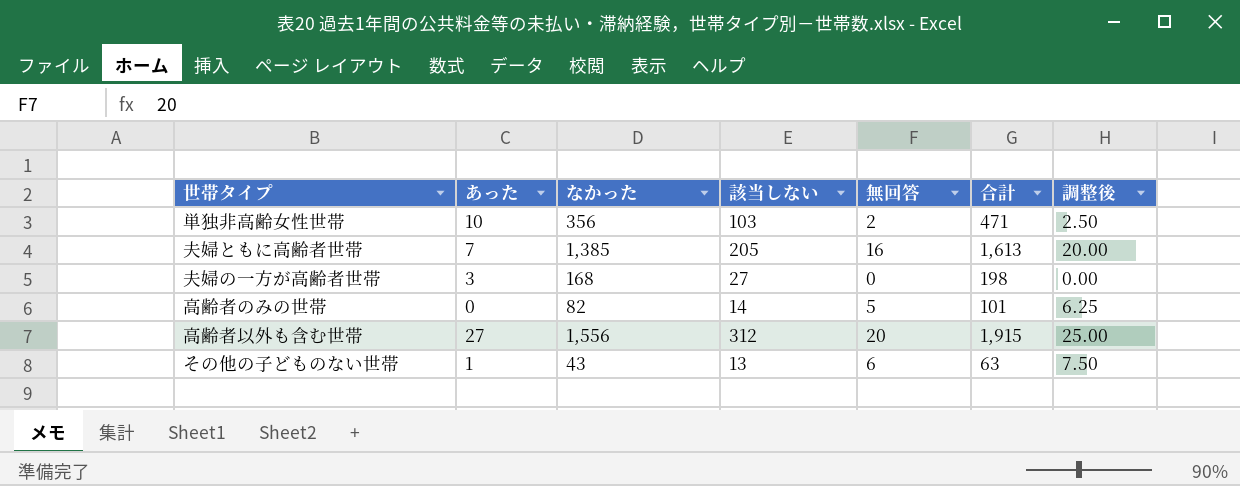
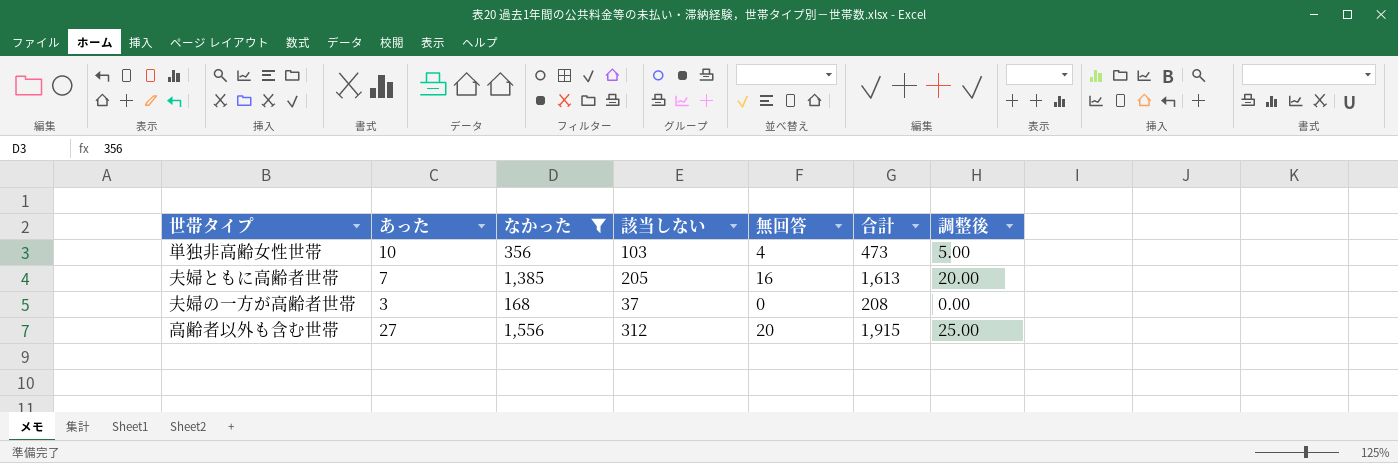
filter: none -> なかった >= 168
単独非高齢女性世帯 | 無回答: 2 -> 4
単独非高齢女性世帯 | 合計: 471 -> 473
単独非高齢女性世帯 | 調整後: 2.50 -> 5.00
夫婦の一方が高齢者世帯 | 該当しない: 27 -> 37
夫婦の一方が高齢者世帯 | 合計: 198 -> 208

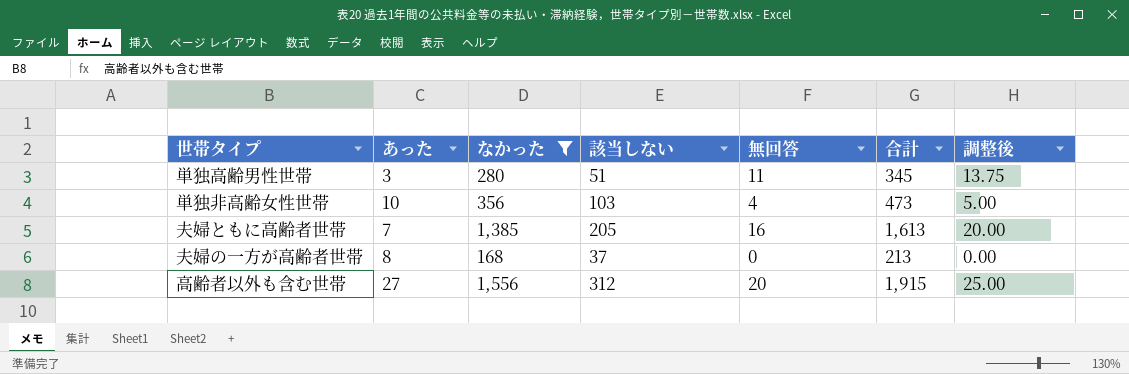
row 単独高齢男性世帯: none -> 3 | 280 | 51 | 11 | 345 | 13.75
夫婦の一方が高齢者世帯 | あった: 3 -> 8
夫婦の一方が高齢者世帯 | 合計: 208 -> 213

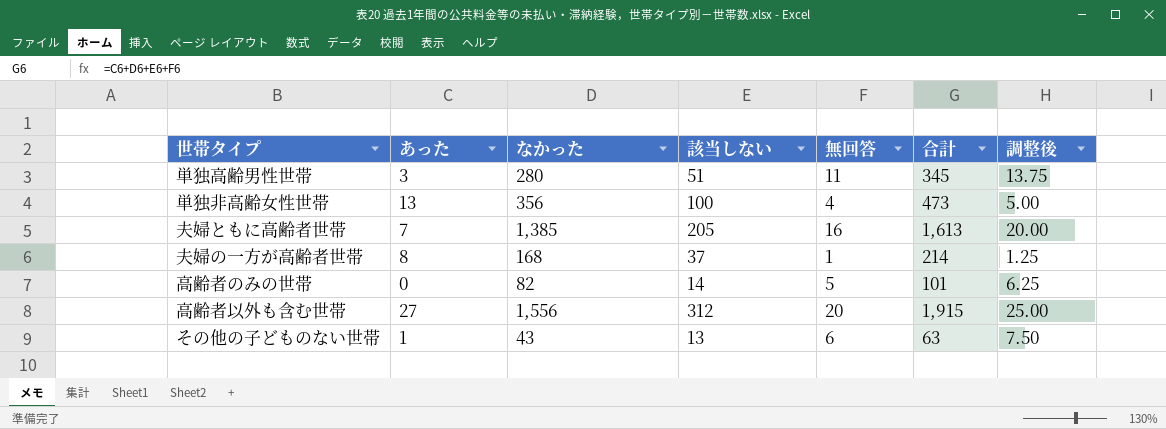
filter: なかった >= 168 -> none
単独非高齢女性世帯 | あった: 10 -> 13
単独非高齢女性世帯 | 該当しない: 103 -> 100
夫婦の一方が高齢者世帯 | 無回答: 0 -> 1
夫婦の一方が高齢者世帯 | 合計: 213 -> 214
夫婦の一方が高齢者世帯 | 調整後: 0.00 -> 1.25

